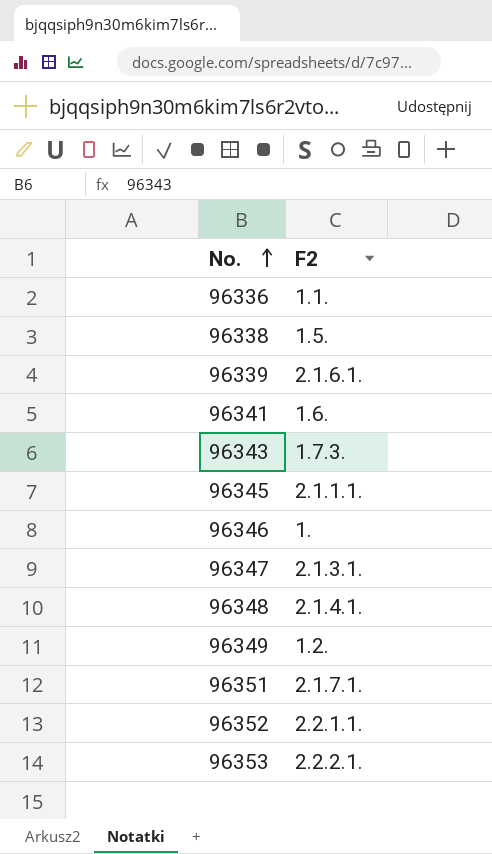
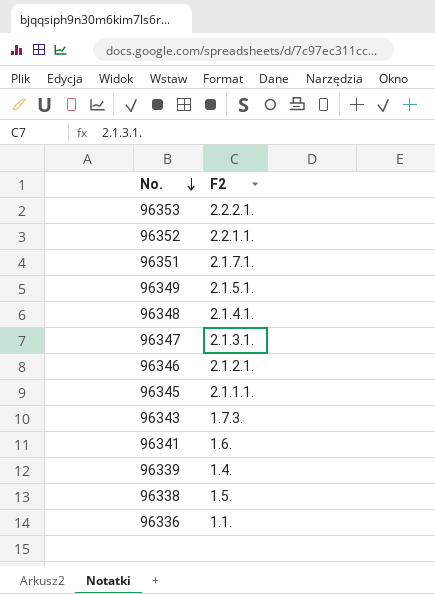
row order: No. ascending -> No. descending
96349 | F2: 1.2. -> 2.1.5.1.
96346 | F2: 1. -> 2.1.2.1.
96339 | F2: 2.1.6.1. -> 1.4.

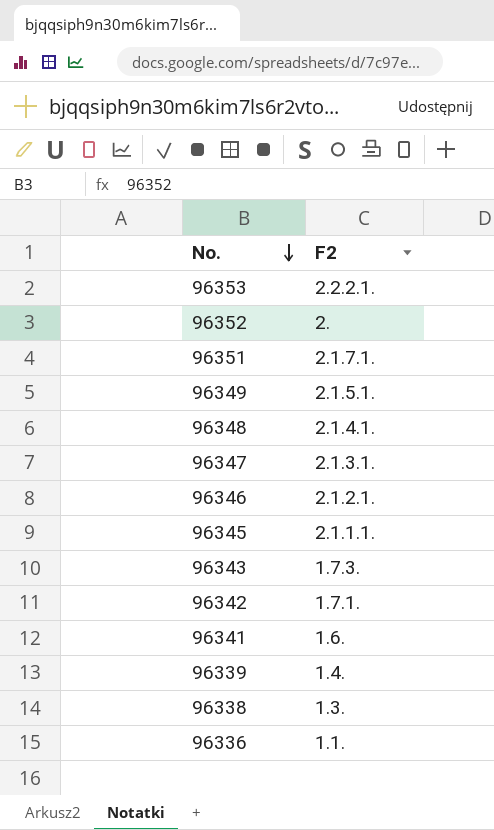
96352 | F2: 2.2.1.1. -> 2.
row 96342: none -> 1.7.1.
96338 | F2: 1.5. -> 1.3.

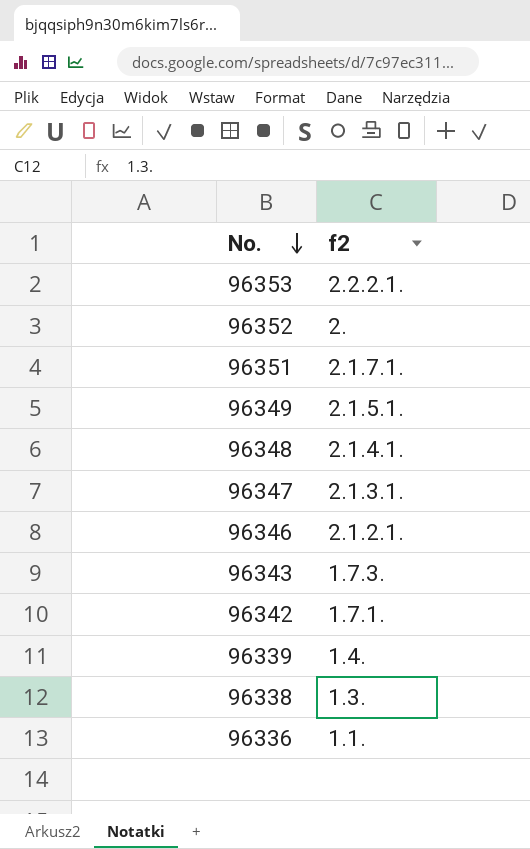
column name: F2 -> f2
row 96345: 2.1.1.1. -> none
row 96341: 1.6. -> none

